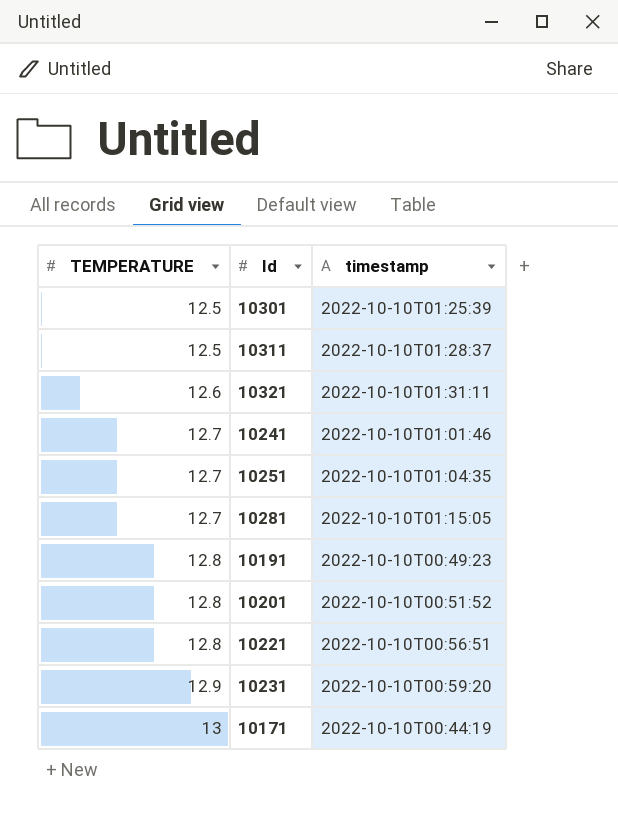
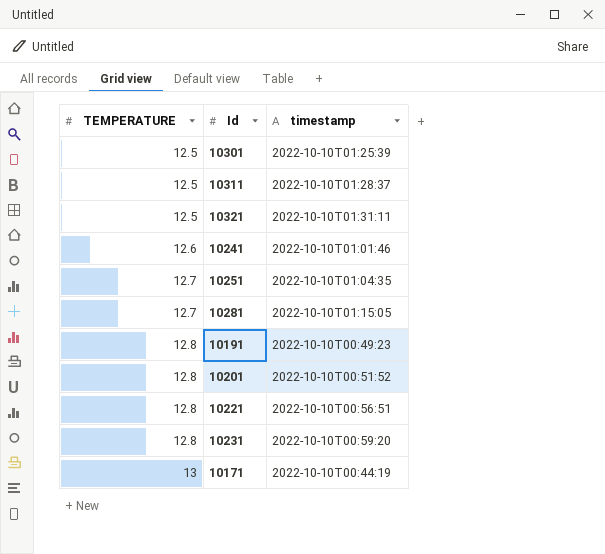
10321 | TEMPERATURE: 12.6 -> 12.5
10241 | TEMPERATURE: 12.7 -> 12.6
10231 | TEMPERATURE: 12.9 -> 12.8

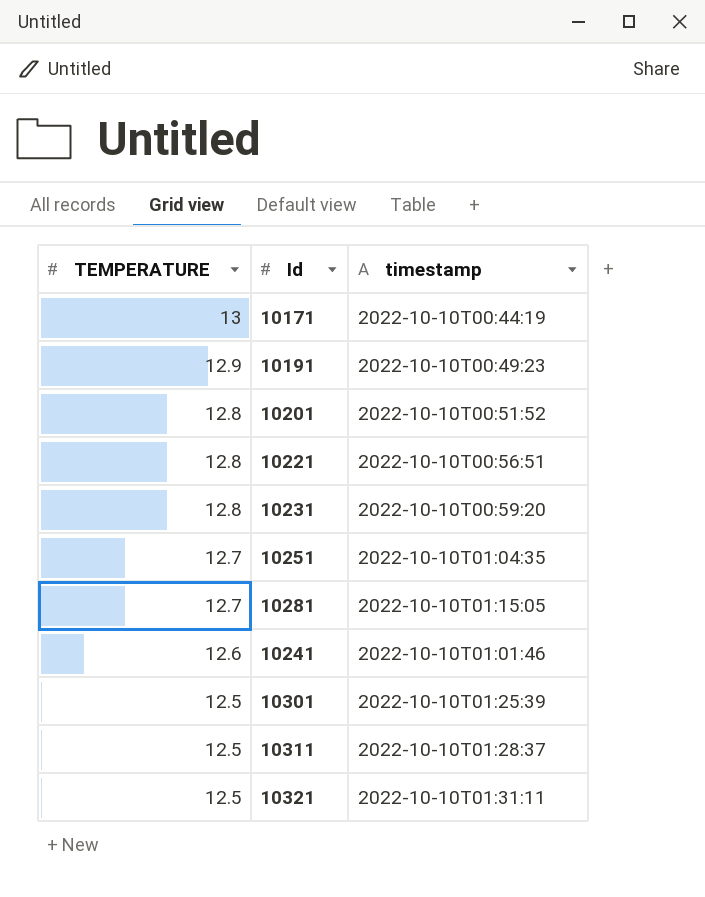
row order: TEMPERATURE ascending -> TEMPERATURE descending
10191 | TEMPERATURE: 12.8 -> 12.9

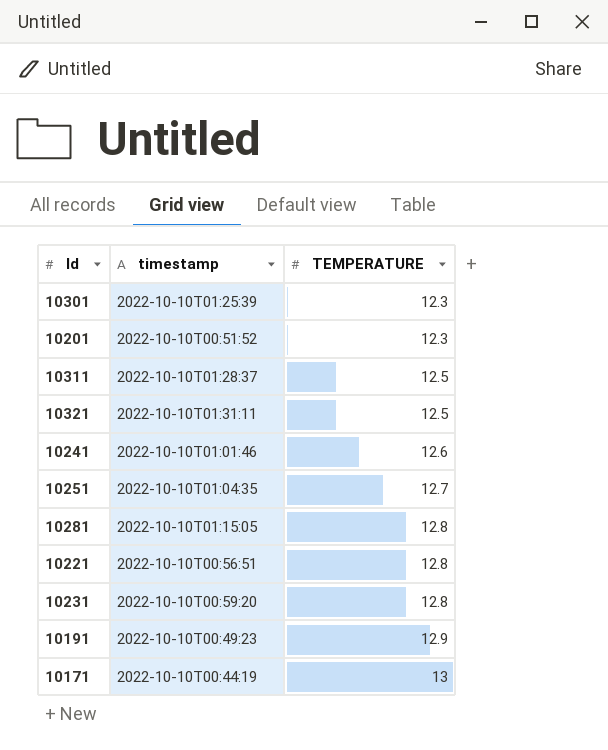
row order: TEMPERATURE descending -> TEMPERATURE ascending
column TEMPERATURE | position: 1 -> 3
10301 | TEMPERATURE: 12.5 -> 12.3
10201 | TEMPERATURE: 12.8 -> 12.3
10281 | TEMPERATURE: 12.7 -> 12.8

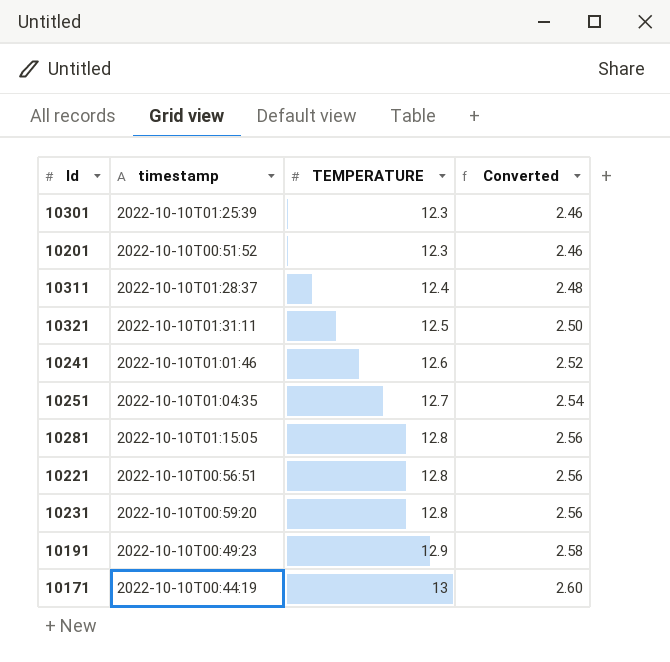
column Converted | formula: none -> [TEMPERATURE] * 0.2
10311 | TEMPERATURE: 12.5 -> 12.4

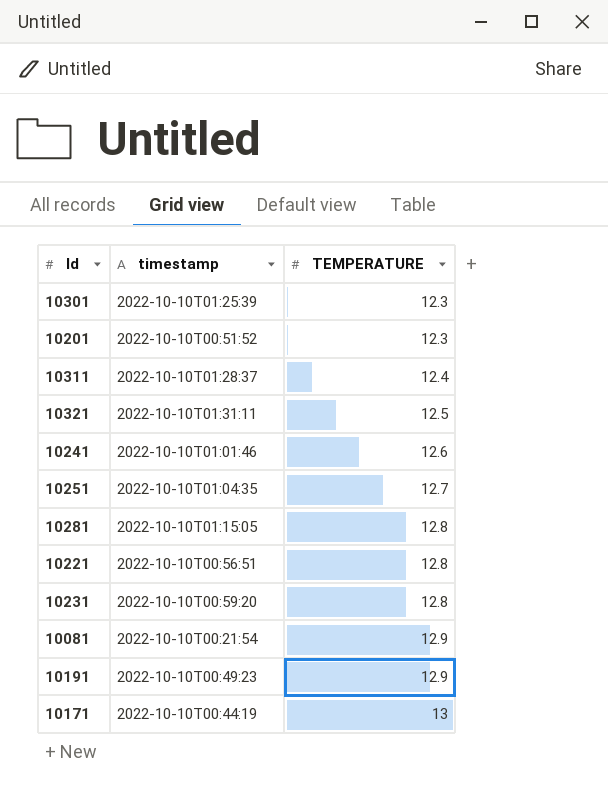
column Converted | formula: [TEMPERATURE] * 0.2 -> none
row 10081: none -> 2022-10-10T00:21:54 | 12.9

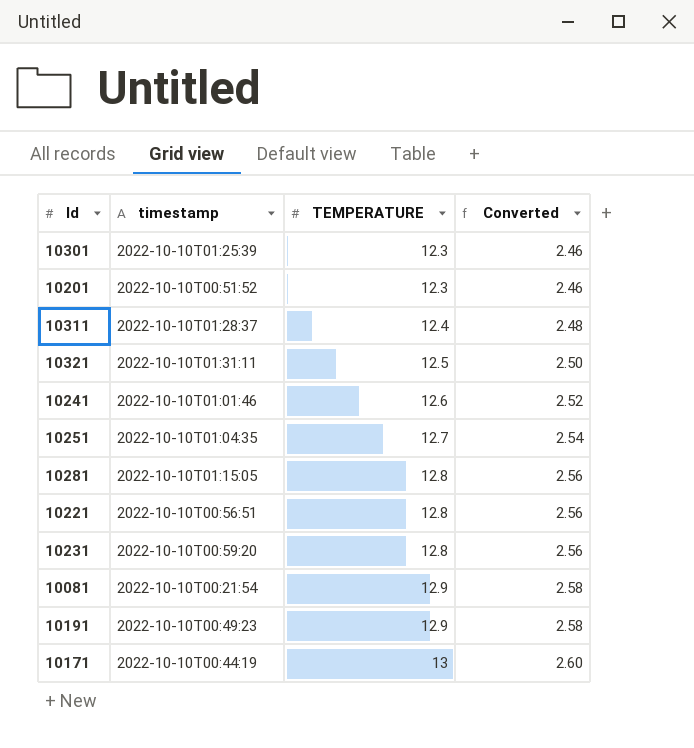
column Converted | formula: none -> [TEMPERATURE] * 0.2

